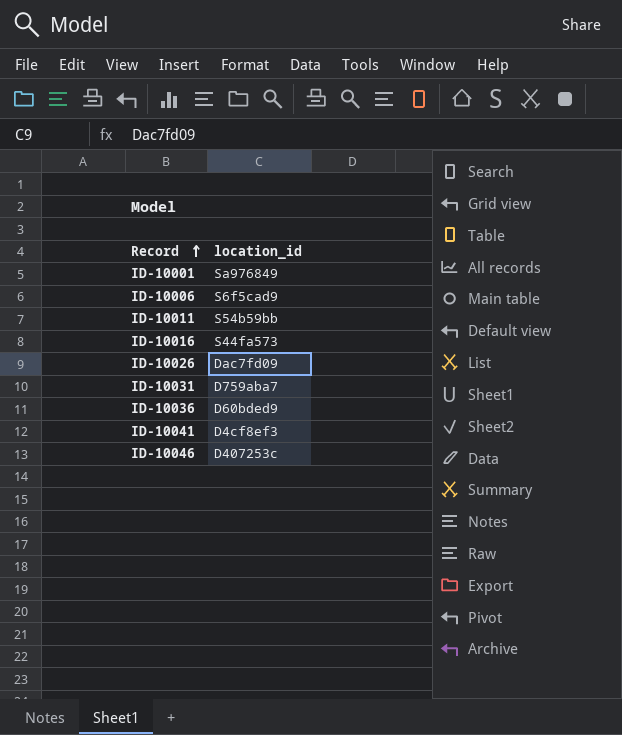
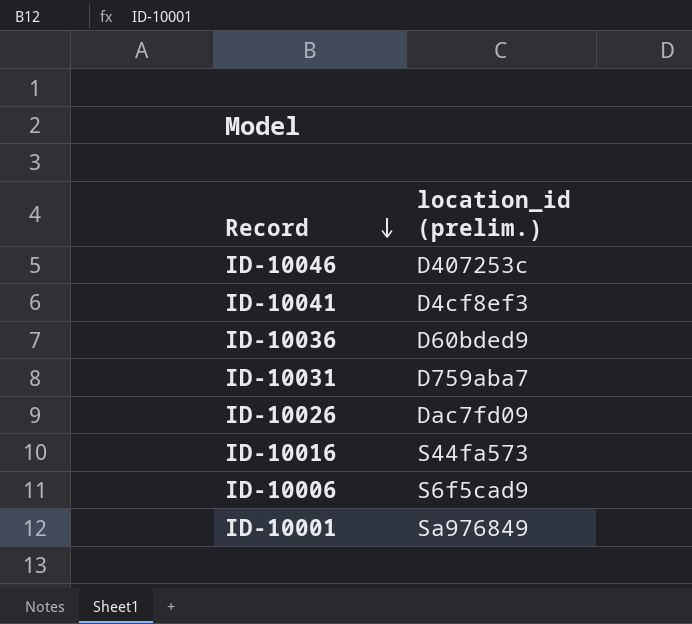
row order: Record ascending -> Record descending
column name: location_id -> location_id (prelim.)
row ID-10011: S54b59bb -> none

